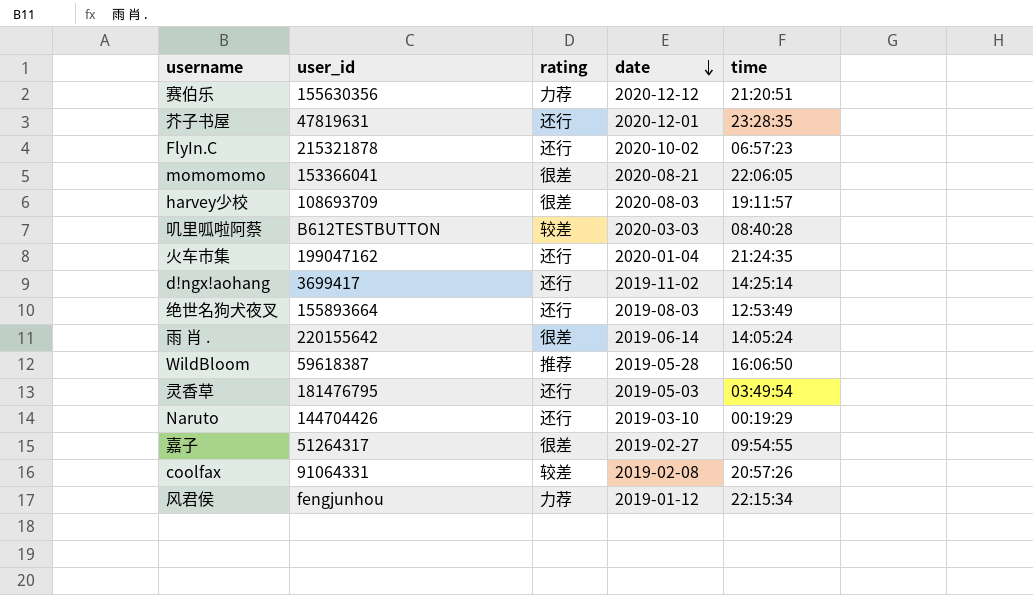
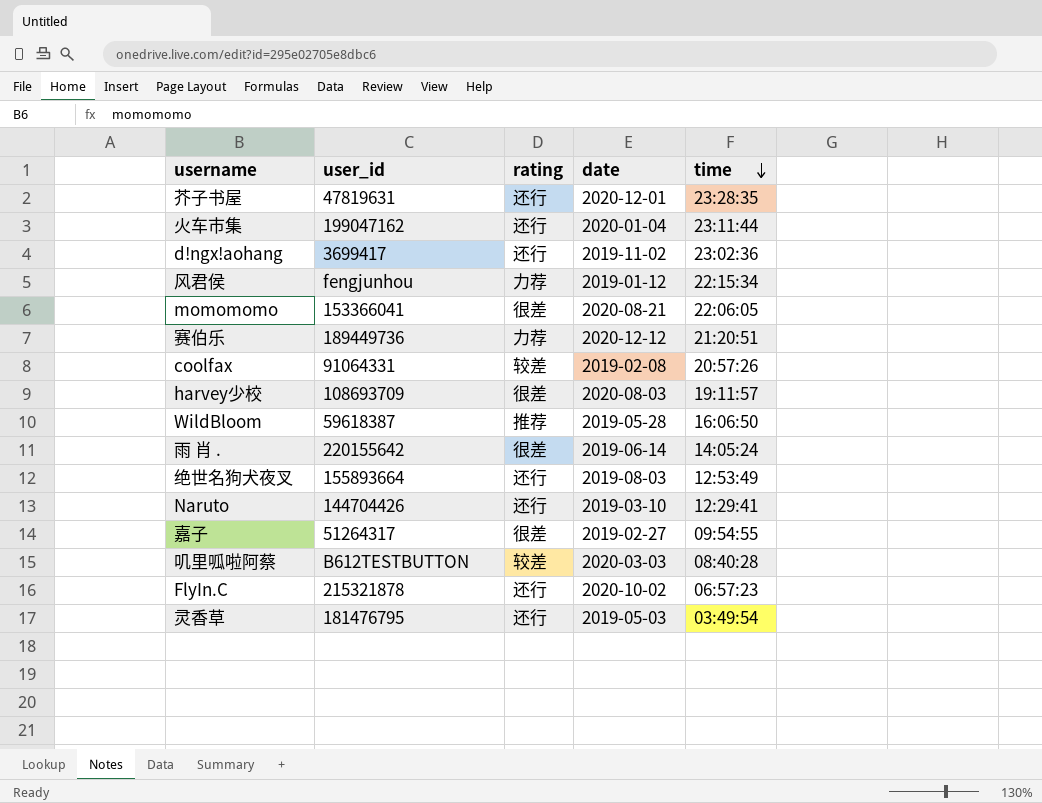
row order: date descending -> time descending
火车市集 | time: 21:24:35 -> 23:11:44
d!ngx!aohang | time: 14:25:14 -> 23:02:36
赛伯乐 | user_id: 155630356 -> 189449736
Naruto | time: 00:19:29 -> 12:29:41

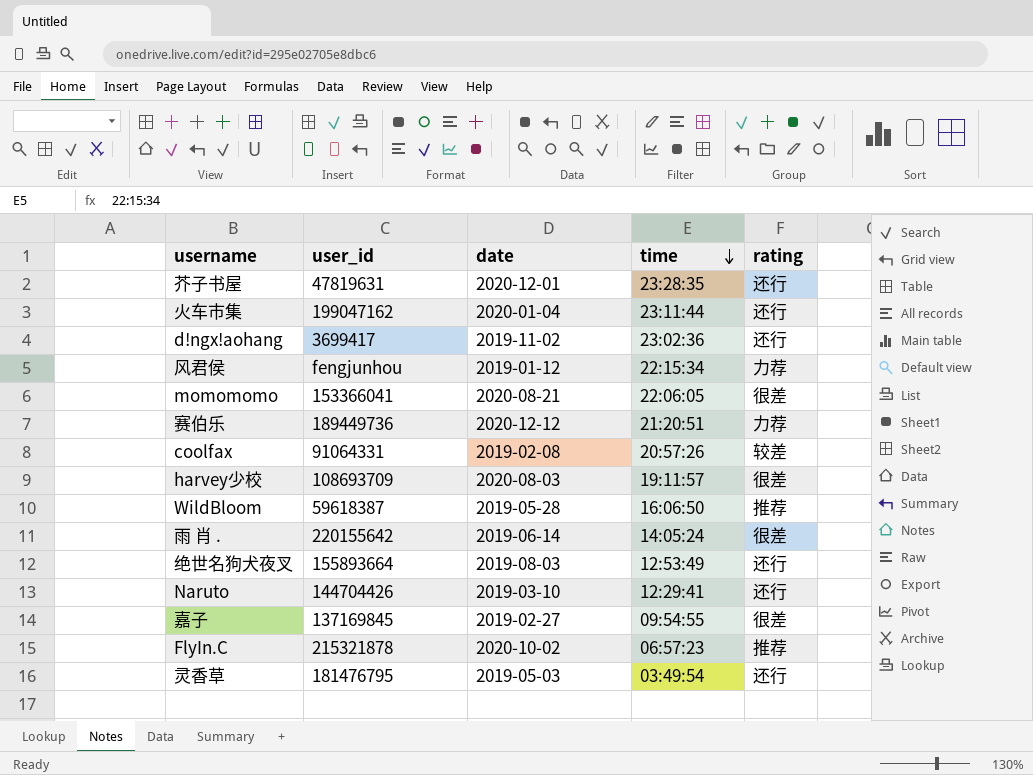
column rating | position: 3 -> 5
row 叽里呱啦阿蔡: B612TESTBUTTON | 较差 | 2020-03-03 | 08:40:28 -> none
嘉子 | user_id: 51264317 -> 137169845
FlyIn.C | rating: 还行 -> 推荐

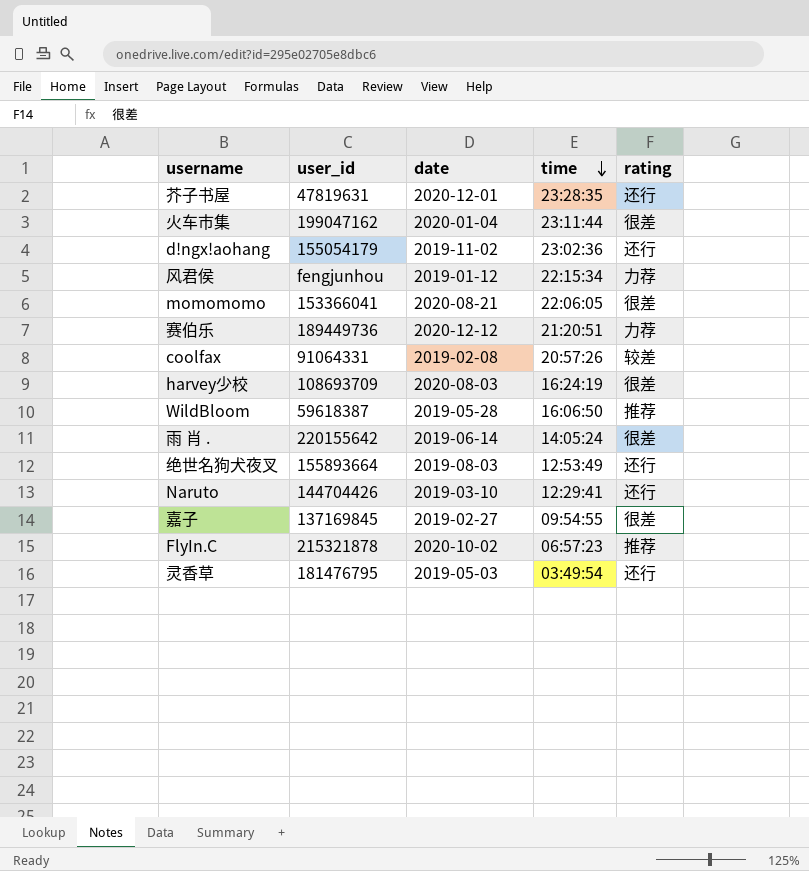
火车市集 | rating: 还行 -> 很差
d!ngx!aohang | user_id: 3699417 -> 155054179
harvey少校 | time: 19:11:57 -> 16:24:19

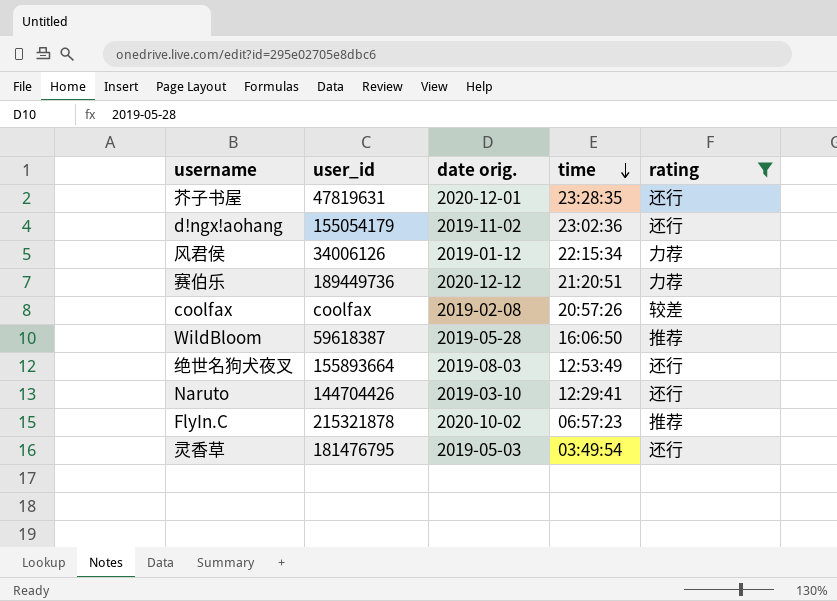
filter: none -> rating != 很差
column name: date -> date orig.
风君侯 | user_id: fengjunhou -> 34006126
coolfax | user_id: 91064331 -> coolfax

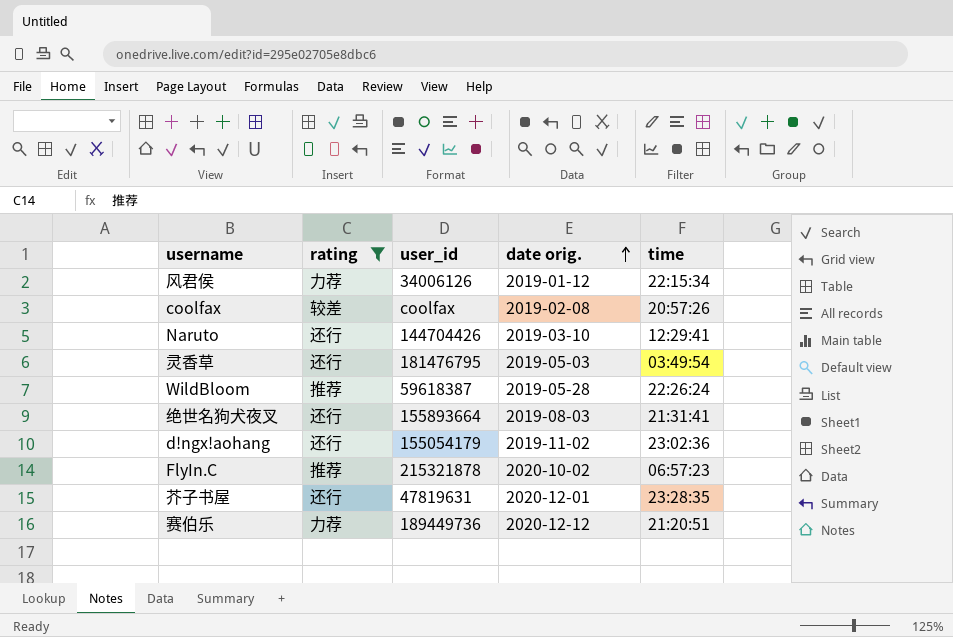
row order: time descending -> date orig. ascending
column rating | position: 5 -> 2
WildBloom | time: 16:06:50 -> 22:26:24
绝世名狗犬夜叉 | time: 12:53:49 -> 21:31:41

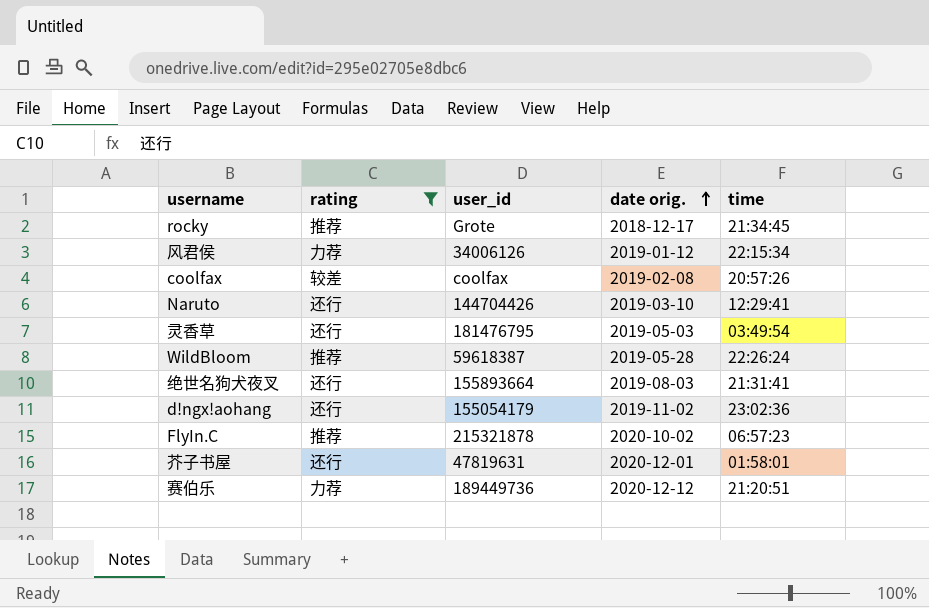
row rocky: none -> 推荐 | Grote | 2018-12-17 | 21:34:45
芥子书屋 | time: 23:28:35 -> 01:58:01

